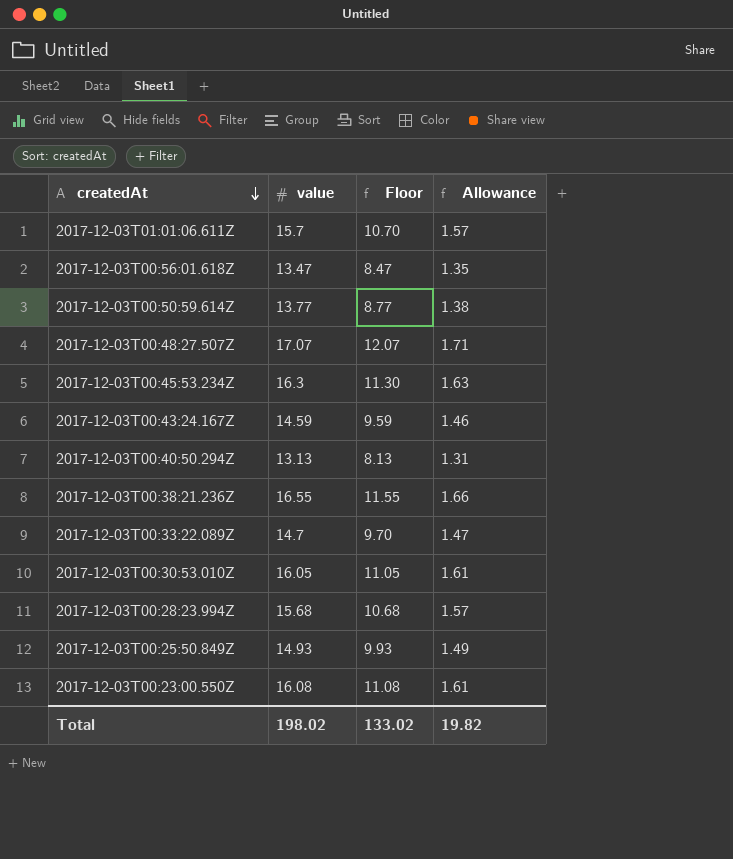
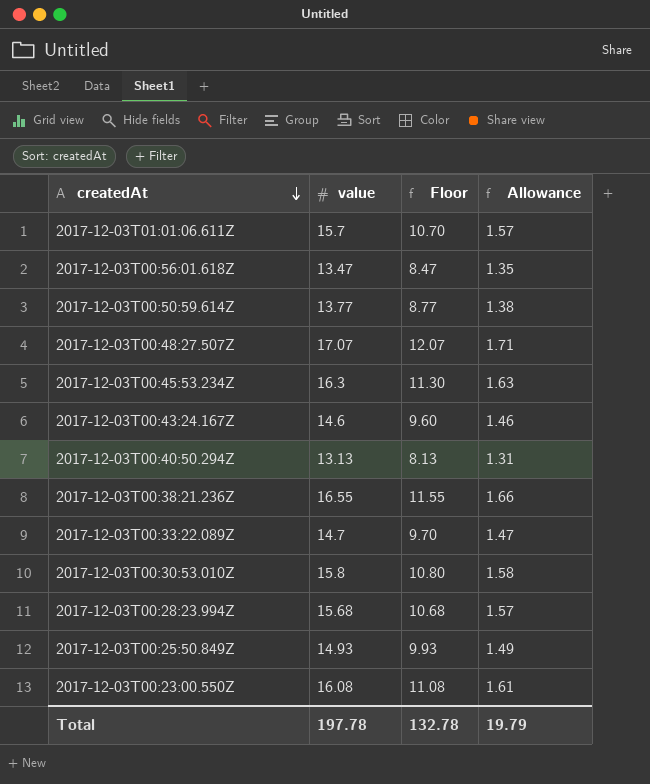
2017-12-03T00:43:24.167Z | value: 14.59 -> 14.6
2017-12-03T00:43:24.167Z | Floor: 9.59 -> 9.60
2017-12-03T00:30:53.010Z | value: 16.05 -> 15.8
2017-12-03T00:30:53.010Z | Floor: 11.05 -> 10.80
2017-12-03T00:30:53.010Z | Allowance: 1.61 -> 1.58
Total | value: 198.02 -> 197.78
Total | Floor: 133.02 -> 132.78
Total | Allowance: 19.82 -> 19.79

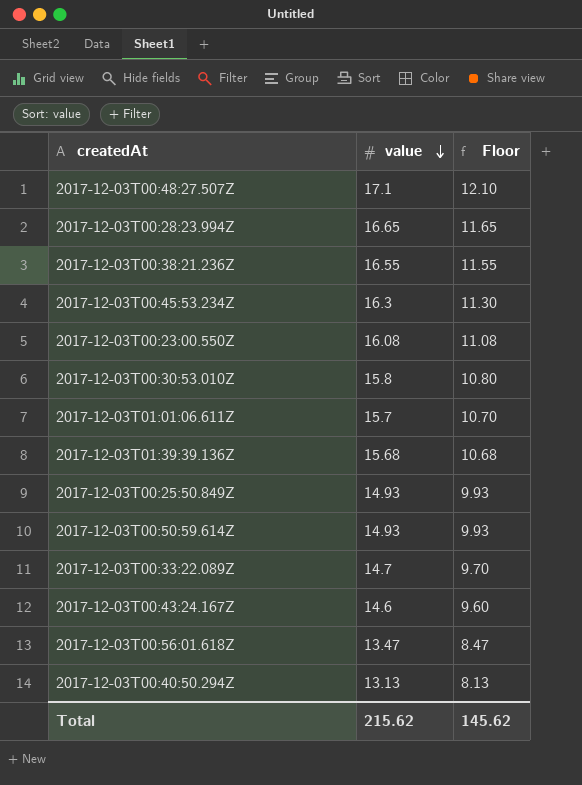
row order: createdAt descending -> value descending
column Allowance | formula: [value] * 0.1 -> none
2017-12-03T00:48:27.507Z | value: 17.07 -> 17.1
2017-12-03T00:48:27.507Z | Floor: 12.07 -> 12.10
2017-12-03T00:28:23.994Z | value: 15.68 -> 16.65
2017-12-03T00:28:23.994Z | Floor: 10.68 -> 11.65
row 2017-12-03T01:39:39.136Z: none -> 15.68 | 10.68
2017-12-03T00:50:59.614Z | value: 13.77 -> 14.93
2017-12-03T00:50:59.614Z | Floor: 8.77 -> 9.93
Total | value: 197.78 -> 215.62
Total | Floor: 132.78 -> 145.62

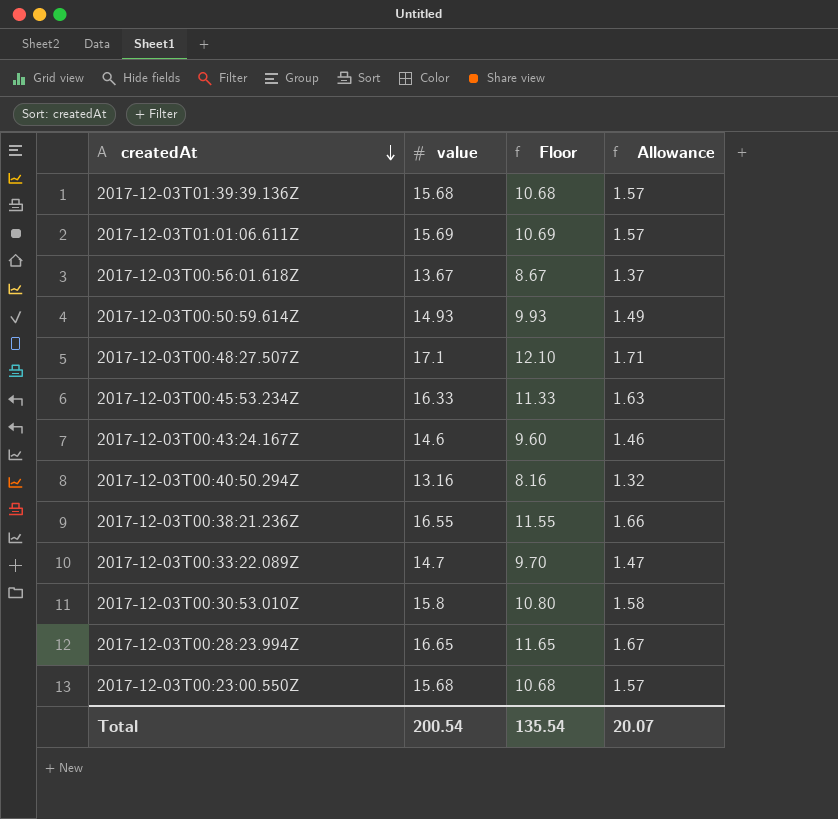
row order: value descending -> createdAt descending
column Allowance | formula: none -> [value] * 0.1
row 2017-12-03T00:25:50.849Z: 14.93 | 9.93 -> none
2017-12-03T01:01:06.611Z | value: 15.7 -> 15.69
2017-12-03T01:01:06.611Z | Floor: 10.70 -> 10.69
2017-12-03T00:56:01.618Z | value: 13.47 -> 13.67
2017-12-03T00:56:01.618Z | Floor: 8.47 -> 8.67
2017-12-03T00:45:53.234Z | value: 16.3 -> 16.33
2017-12-03T00:45:53.234Z | Floor: 11.30 -> 11.33
2017-12-03T00:40:50.294Z | value: 13.13 -> 13.16
2017-12-03T00:40:50.294Z | Floor: 8.13 -> 8.16
2017-12-03T00:23:00.550Z | value: 16.08 -> 15.68
2017-12-03T00:23:00.550Z | Floor: 11.08 -> 10.68
Total | value: 215.62 -> 200.54
Total | Floor: 145.62 -> 135.54

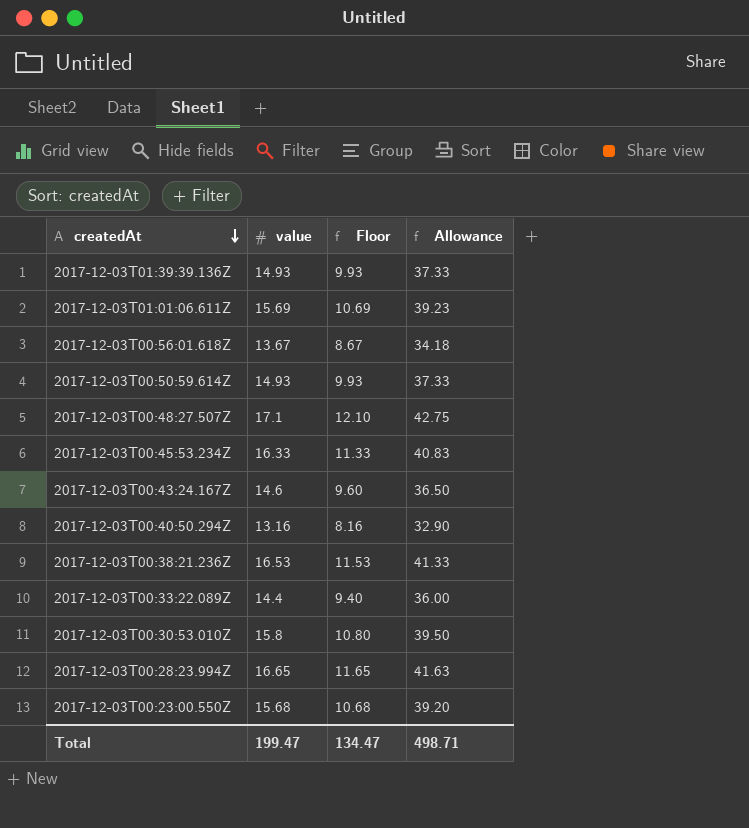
column Allowance | formula: [value] * 0.1 -> [value] * 2.5
2017-12-03T01:39:39.136Z | value: 15.68 -> 14.93
2017-12-03T01:39:39.136Z | Floor: 10.68 -> 9.93
2017-12-03T00:38:21.236Z | value: 16.55 -> 16.53
2017-12-03T00:38:21.236Z | Floor: 11.55 -> 11.53
2017-12-03T00:33:22.089Z | value: 14.7 -> 14.4
2017-12-03T00:33:22.089Z | Floor: 9.70 -> 9.40
Total | value: 200.54 -> 199.47
Total | Floor: 135.54 -> 134.47
Total | Allowance: 20.07 -> 498.71

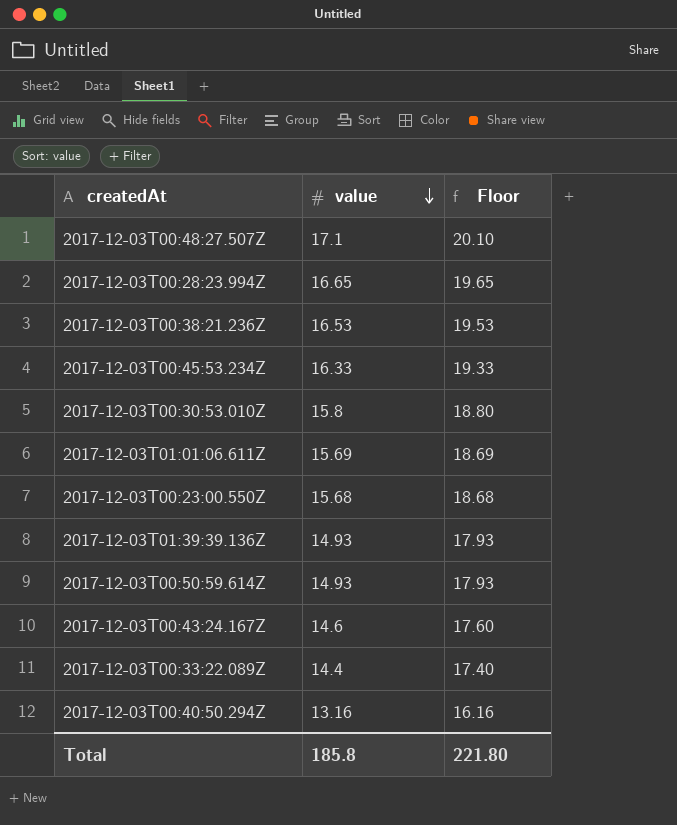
row order: createdAt descending -> value descending
column Allowance | formula: [value] * 2.5 -> none
column Floor | formula: [value] - 5 -> [value] + 3
row 2017-12-03T00:56:01.618Z: 13.67 | 8.67 | 34.18 -> none
Total | value: 199.47 -> 185.8
Total | Floor: 134.47 -> 221.80

